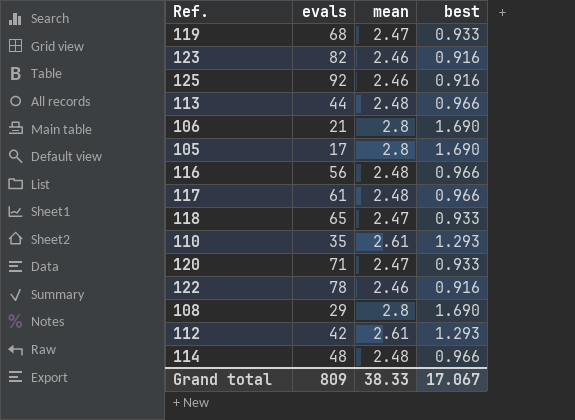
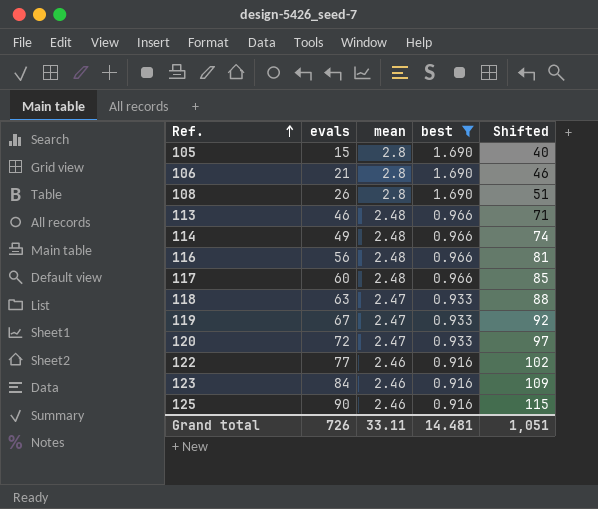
filter: none -> best != 1.293
row order: none -> Ref. ascending
column Shifted | formula: none -> [evals] + 25
105 | evals: 17 -> 15
108 | evals: 29 -> 26
113 | evals: 44 -> 46
114 | evals: 48 -> 49
117 | evals: 61 -> 60
118 | evals: 65 -> 63
119 | evals: 68 -> 67
120 | evals: 71 -> 72
122 | evals: 78 -> 77
123 | evals: 82 -> 84
125 | evals: 92 -> 90
Grand total | evals: 809 -> 726
Grand total | mean: 38.33 -> 33.11
Grand total | best: 17.067 -> 14.481

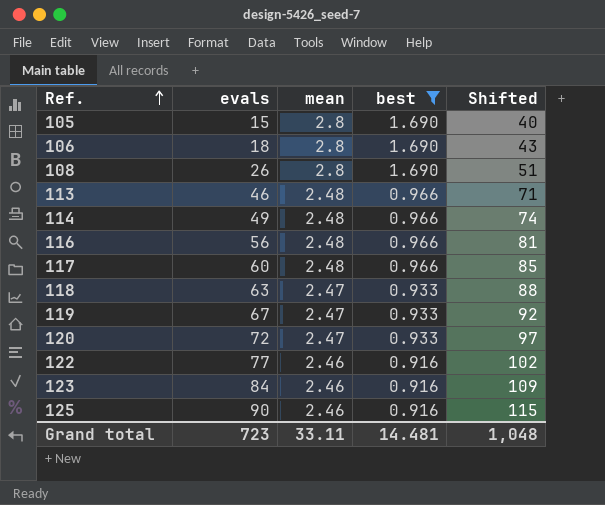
106 | evals: 21 -> 18
106 | Shifted: 46 -> 43
Grand total | evals: 726 -> 723
Grand total | Shifted: 1,051 -> 1,048

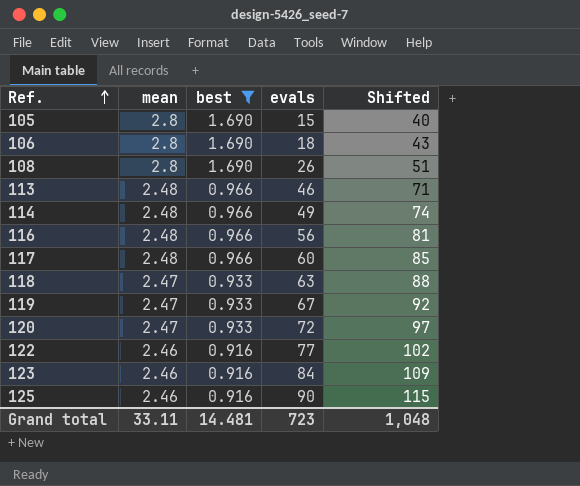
column evals | position: 2 -> 4

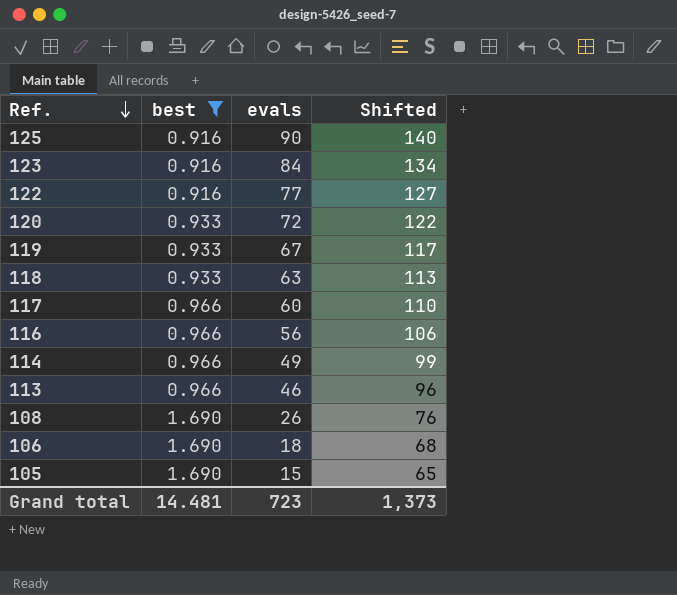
row order: Ref. ascending -> Ref. descending
column mean | position: 2 -> none
column Shifted | formula: [evals] + 25 -> [evals] + 50
Grand total | Shifted: 1,048 -> 1,373

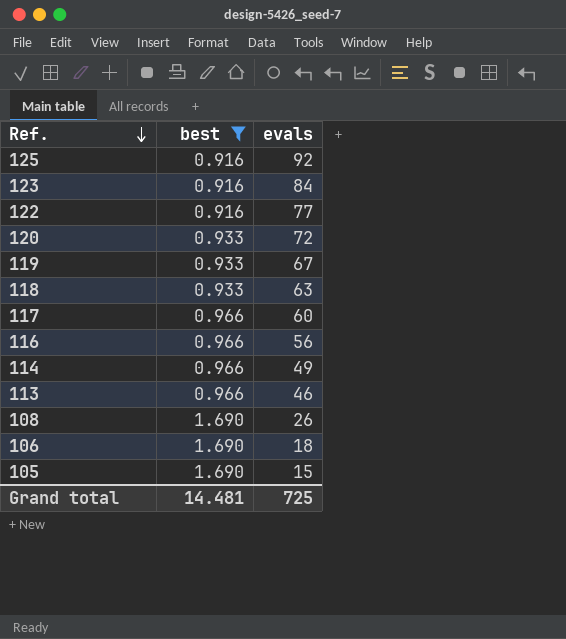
column Shifted | formula: [evals] + 50 -> none
125 | evals: 90 -> 92
Grand total | evals: 723 -> 725

